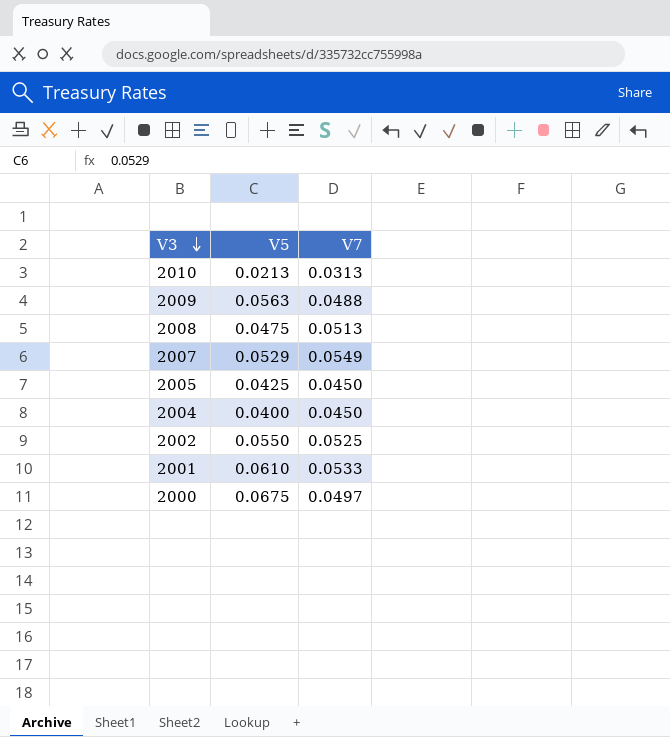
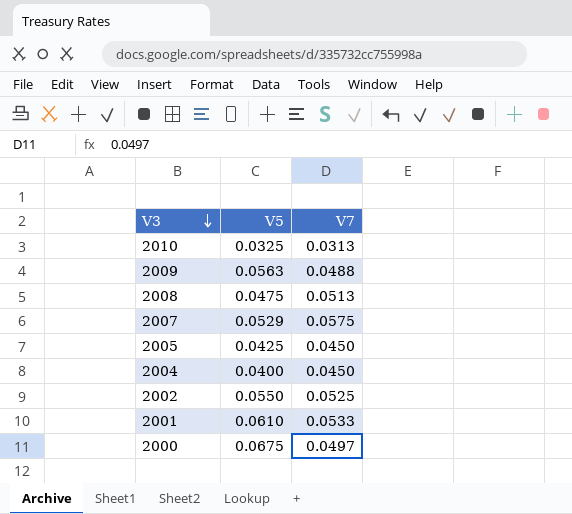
2010 | V5: 0.0213 -> 0.0325
2007 | V7: 0.0549 -> 0.0575

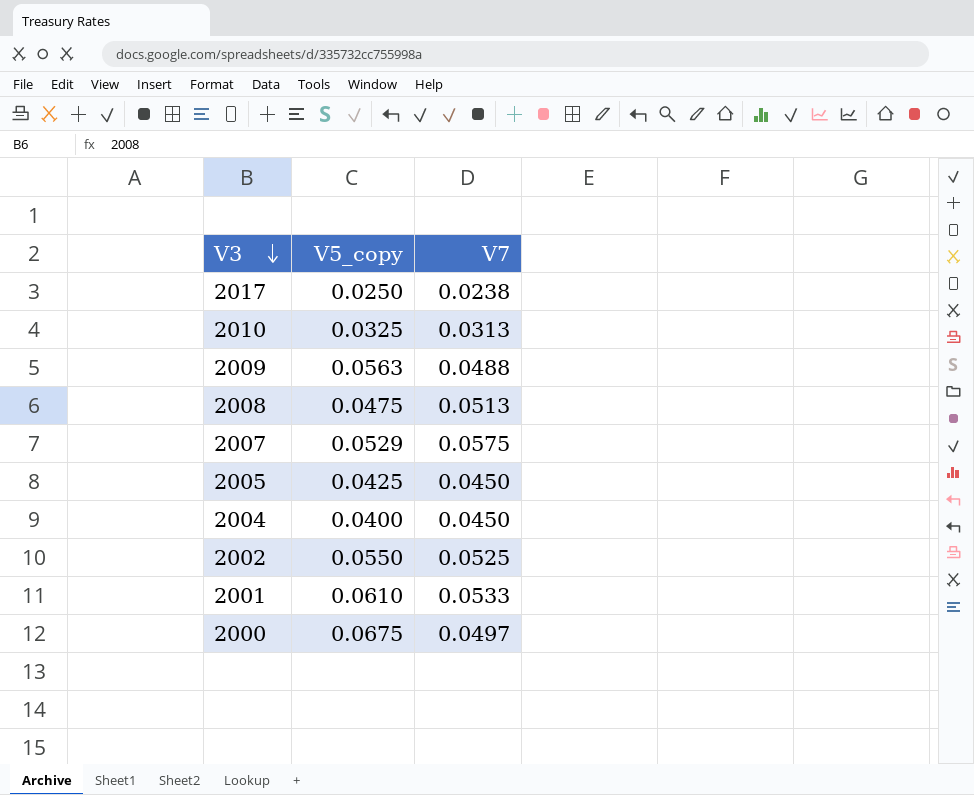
column name: V5 -> V5_copy
row 2017: none -> 0.0250 | 0.0238

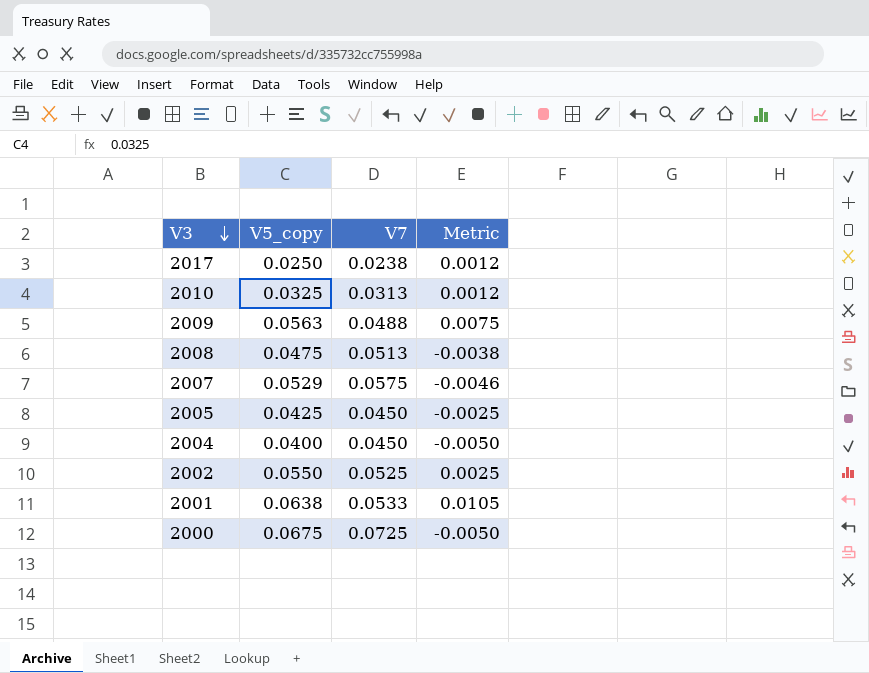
column Metric | formula: none -> [V5_copy] - [V7]
2001 | V5_copy: 0.0610 -> 0.0638
2000 | V7: 0.0497 -> 0.0725

